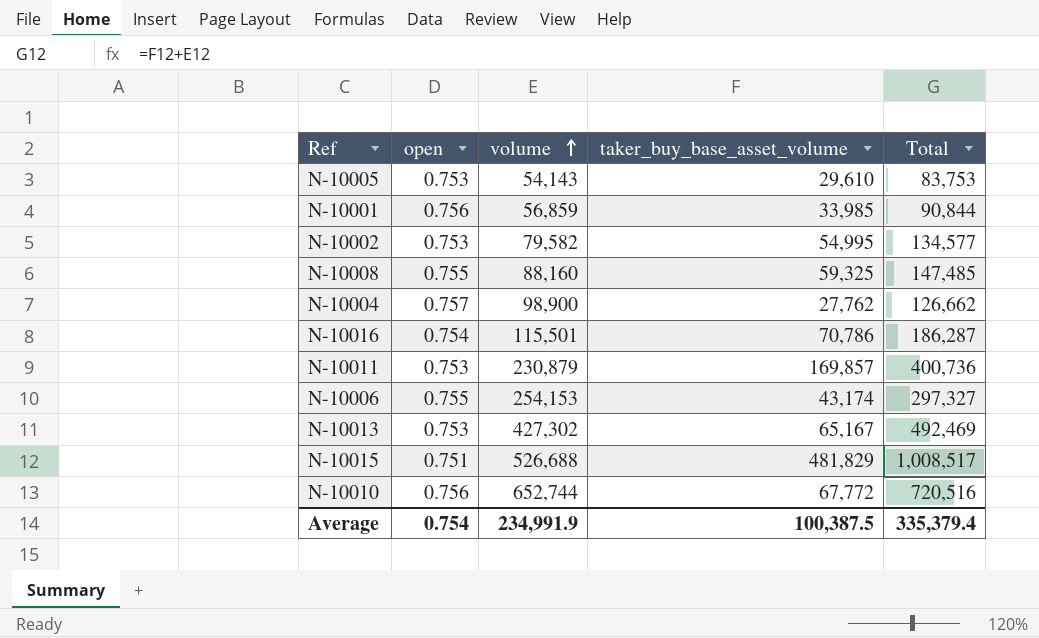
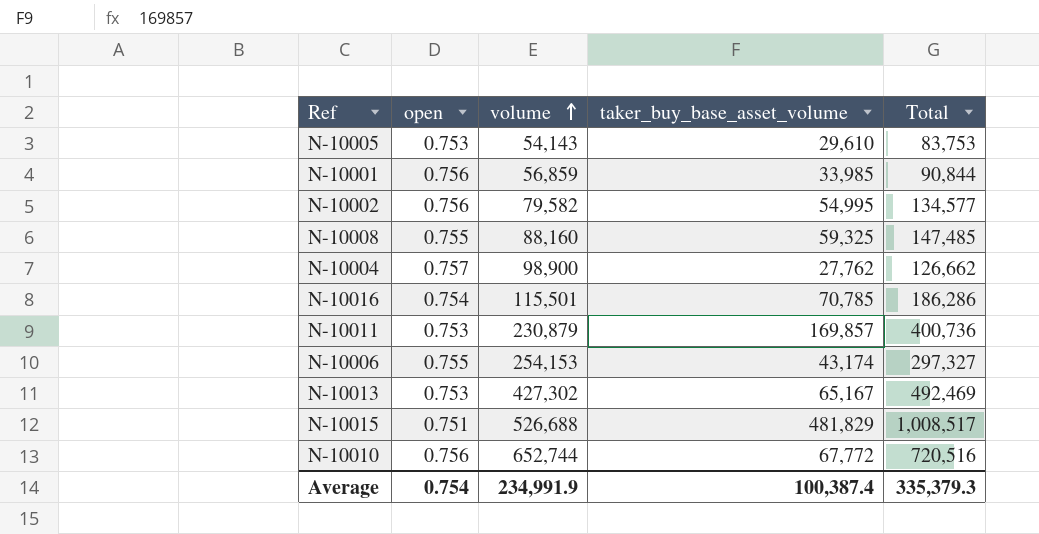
N-10002 | open: 0.753 -> 0.756
N-10016 | taker_buy_base_asset_volume: 70,786 -> 70,785
N-10016 | Total: 186,287 -> 186,286
Average | taker_buy_base_asset_volume: 100,387.5 -> 100,387.4
Average | Total: 335,379.4 -> 335,379.3

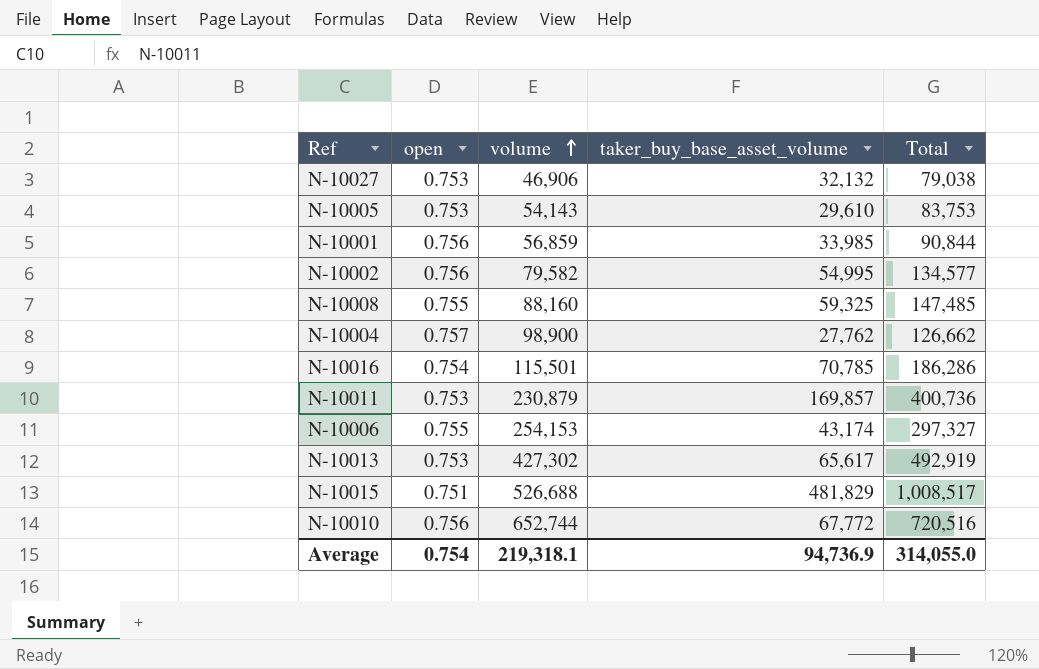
row N-10027: none -> 0.753 | 46,906 | 32,132 | 79,038
N-10013 | taker_buy_base_asset_volume: 65,167 -> 65,617
N-10013 | Total: 492,469 -> 492,919
Average | volume: 234,991.9 -> 219,318.1
Average | taker_buy_base_asset_volume: 100,387.4 -> 94,736.9
Average | Total: 335,379.3 -> 314,055.0

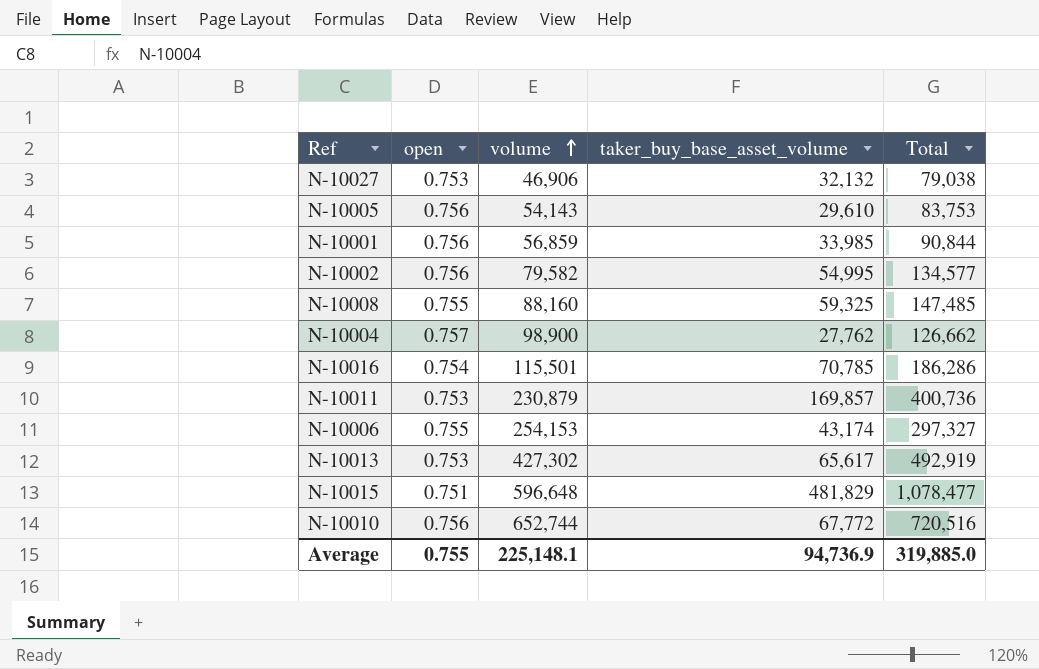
N-10005 | open: 0.753 -> 0.756
N-10015 | volume: 526,688 -> 596,648
N-10015 | Total: 1,008,517 -> 1,078,477
Average | open: 0.754 -> 0.755
Average | volume: 219,318.1 -> 225,148.1
Average | Total: 314,055.0 -> 319,885.0

